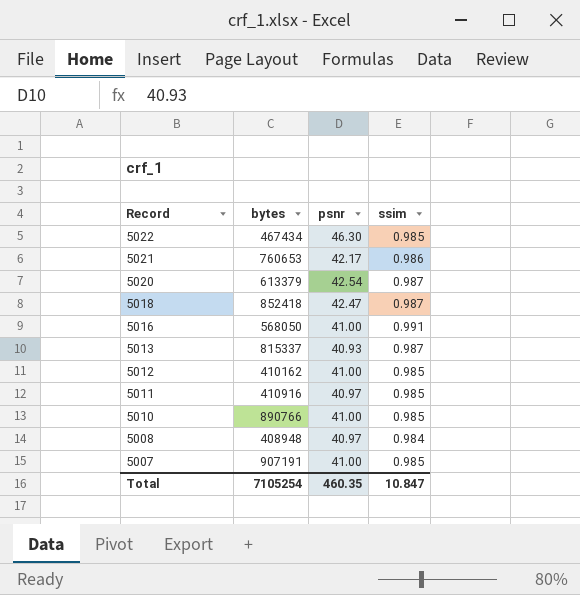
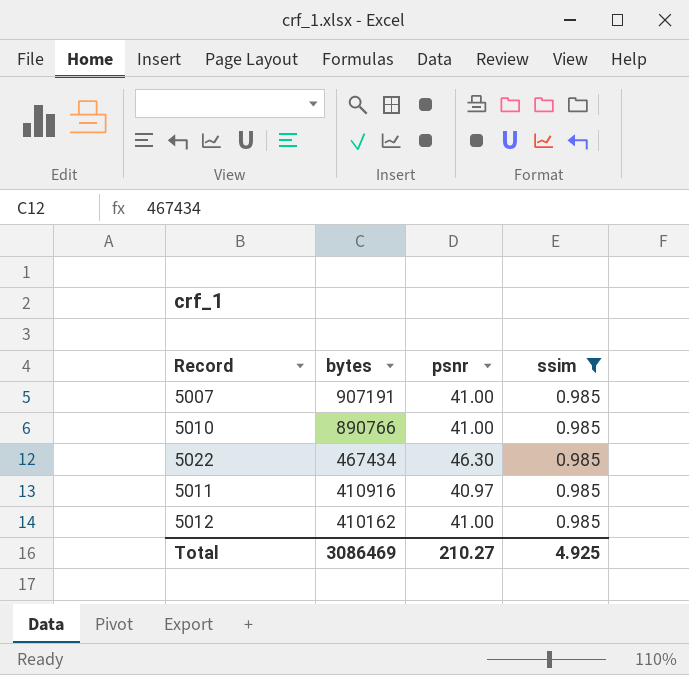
filter: none -> ssim = 0.985
row order: Record descending -> bytes descending
Total | bytes: 7105254 -> 3086469
Total | psnr: 460.35 -> 210.27
Total | ssim: 10.847 -> 4.925

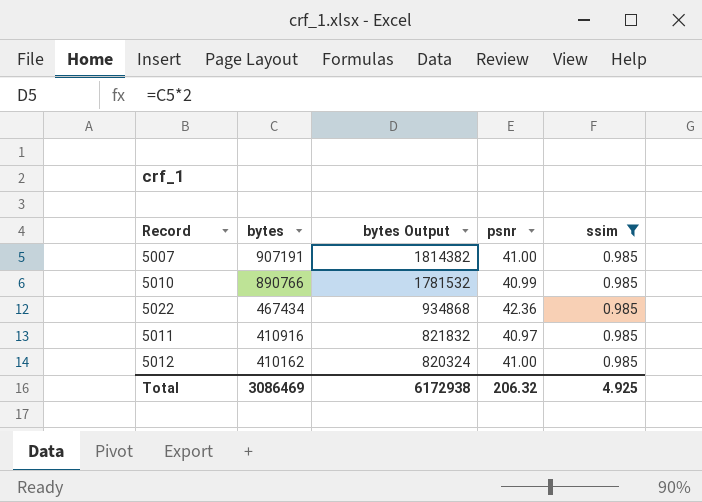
column bytes Output | formula: none -> [bytes] * 2
5010 | psnr: 41.00 -> 40.99
5022 | psnr: 46.30 -> 42.36
Total | psnr: 210.27 -> 206.32

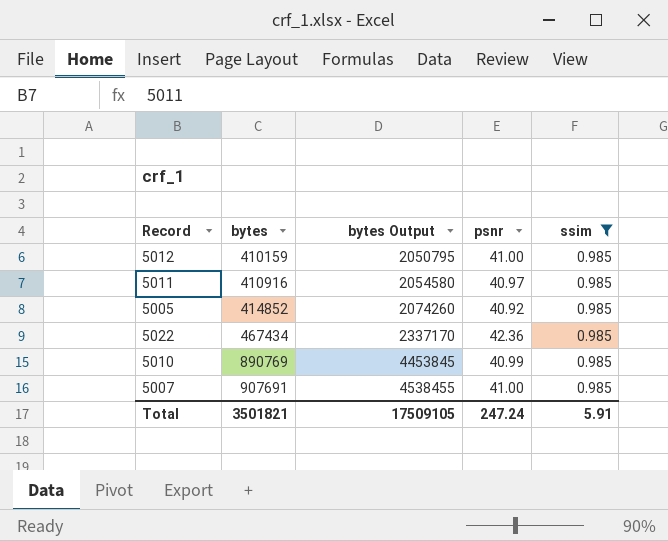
row order: bytes descending -> bytes ascending
column bytes Output | formula: [bytes] * 2 -> [bytes] * 5
5012 | bytes: 410162 -> 410159
row 5005: none -> 414852 | 2074260 | 40.92 | 0.985
5010 | bytes: 890766 -> 890769
5007 | bytes: 907191 -> 907691
Total | bytes: 3086469 -> 3501821
Total | bytes Output: 6172938 -> 17509105
Total | psnr: 206.32 -> 247.24
Total | ssim: 4.925 -> 5.91

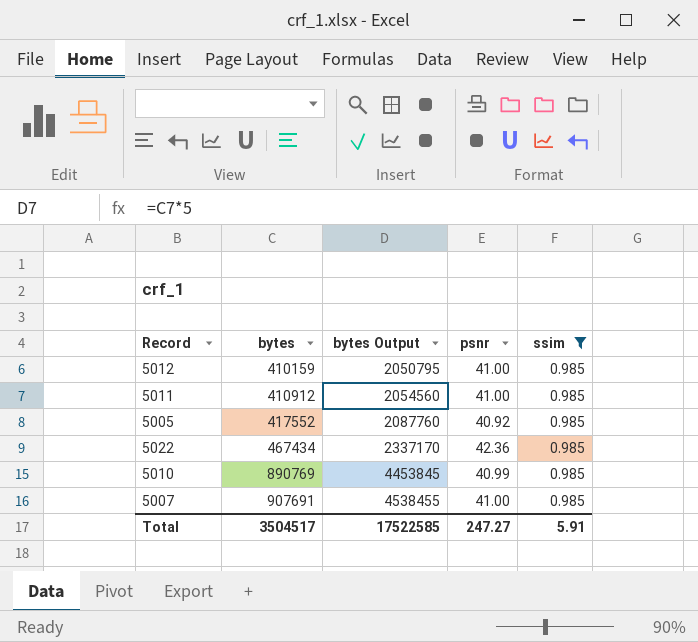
5011 | bytes: 410916 -> 410912
5011 | bytes Output: 2054580 -> 2054560
5011 | psnr: 40.97 -> 41.00
5005 | bytes: 414852 -> 417552
5005 | bytes Output: 2074260 -> 2087760
Total | bytes: 3501821 -> 3504517
Total | bytes Output: 17509105 -> 17522585
Total | psnr: 247.24 -> 247.27

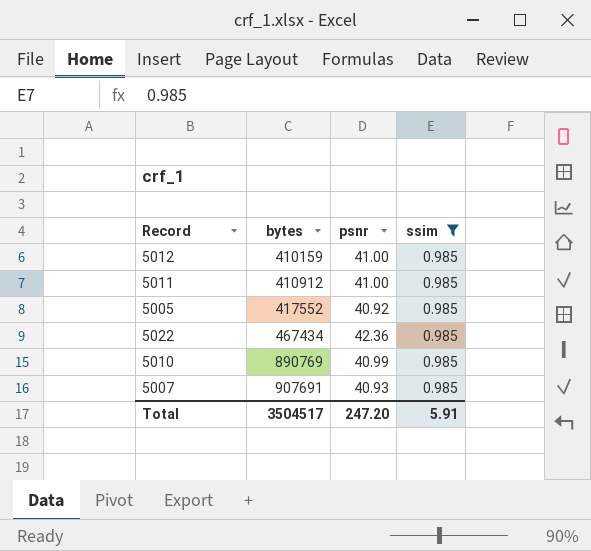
column bytes Output | formula: [bytes] * 5 -> none
5007 | psnr: 41.00 -> 40.93
Total | psnr: 247.27 -> 247.20

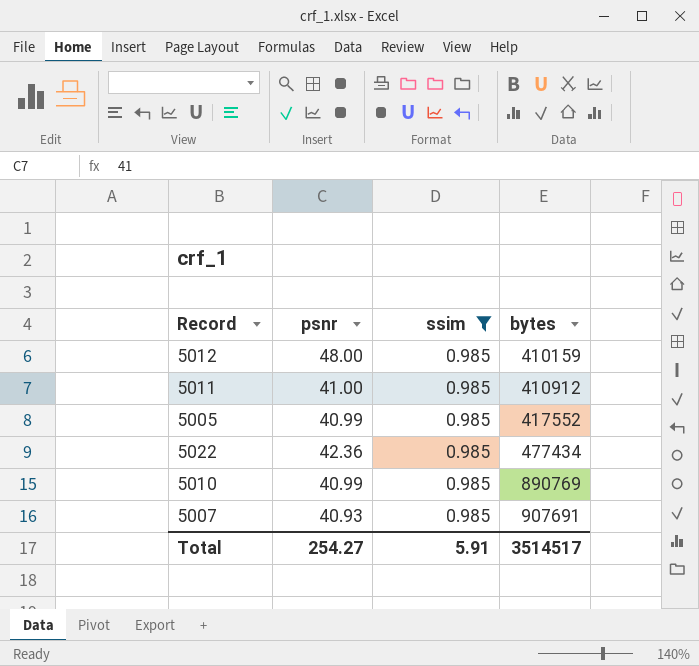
column bytes | position: 2 -> 4
5012 | psnr: 41.00 -> 48.00
5005 | psnr: 40.92 -> 40.99
5022 | bytes: 467434 -> 477434
Total | psnr: 247.20 -> 254.27
Total | bytes: 3504517 -> 3514517

